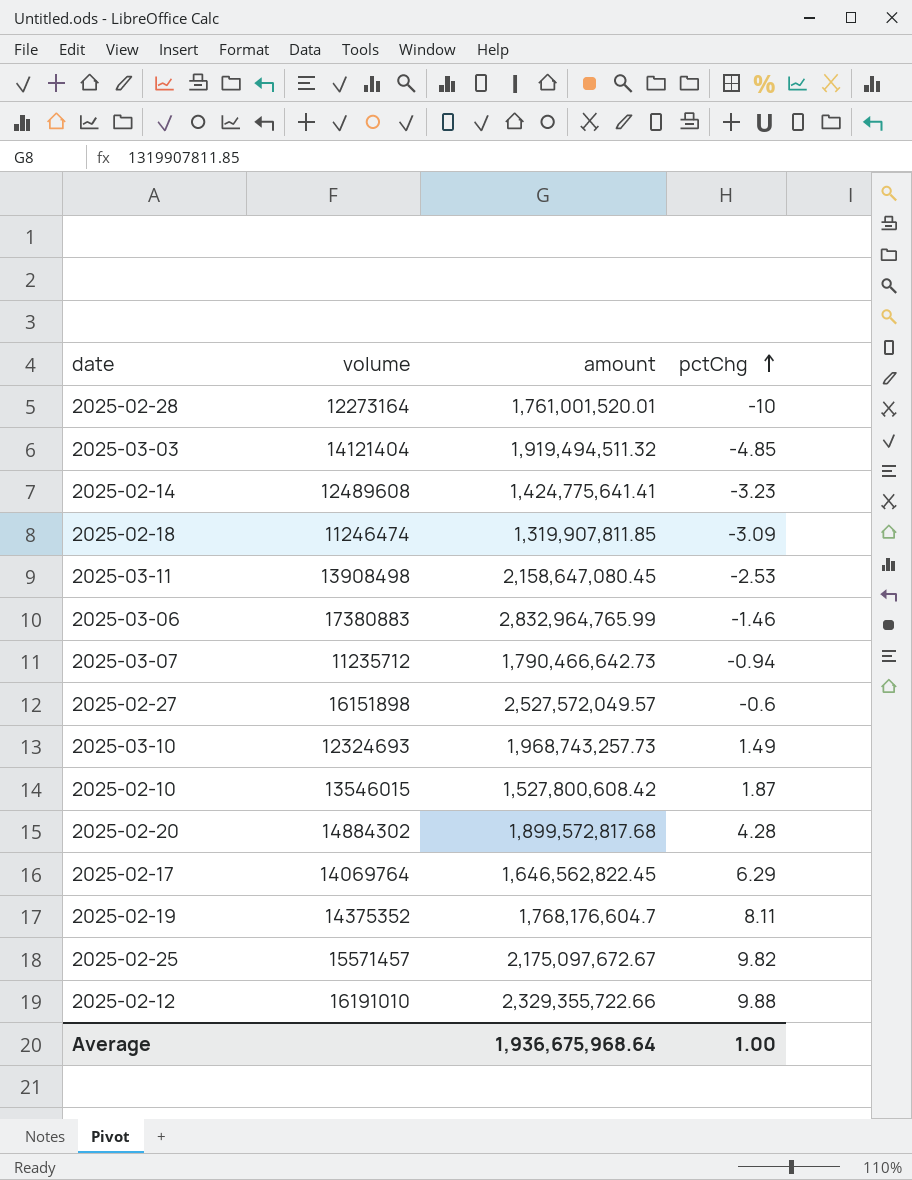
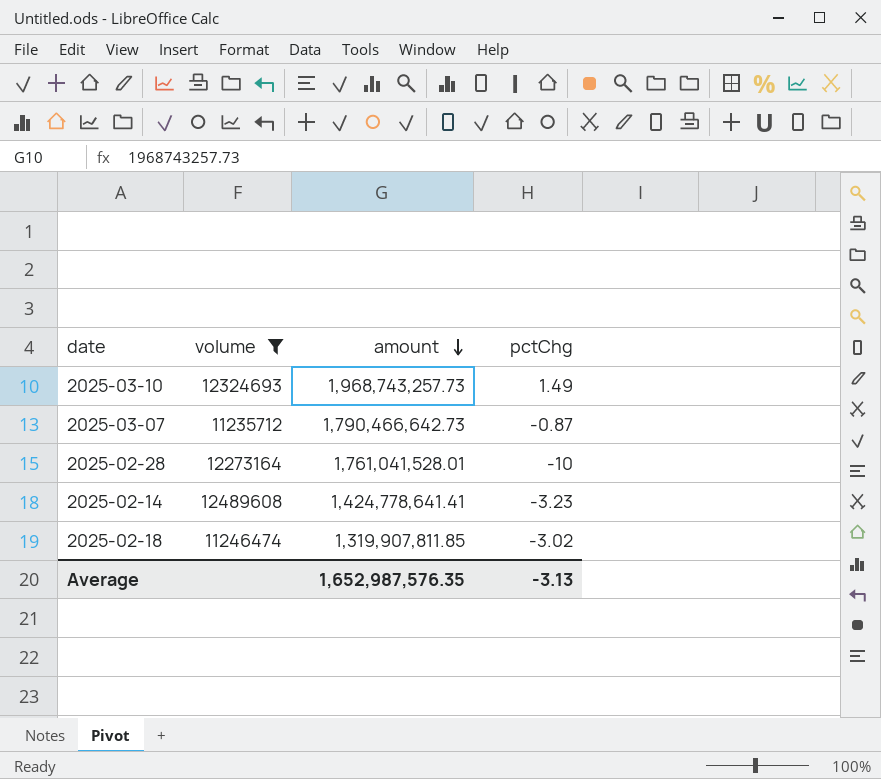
filter: none -> volume <= 12489608
row order: pctChg ascending -> amount descending
2025-03-07 | pctChg: -0.94 -> -0.87
2025-02-28 | amount: 1,761,001,520.01 -> 1,761,041,528.01
2025-02-14 | amount: 1,424,775,641.41 -> 1,424,778,641.41
2025-02-18 | pctChg: -3.09 -> -3.02
Average | amount: 1,936,675,968.64 -> 1,652,987,576.35
Average | pctChg: 1.00 -> -3.13

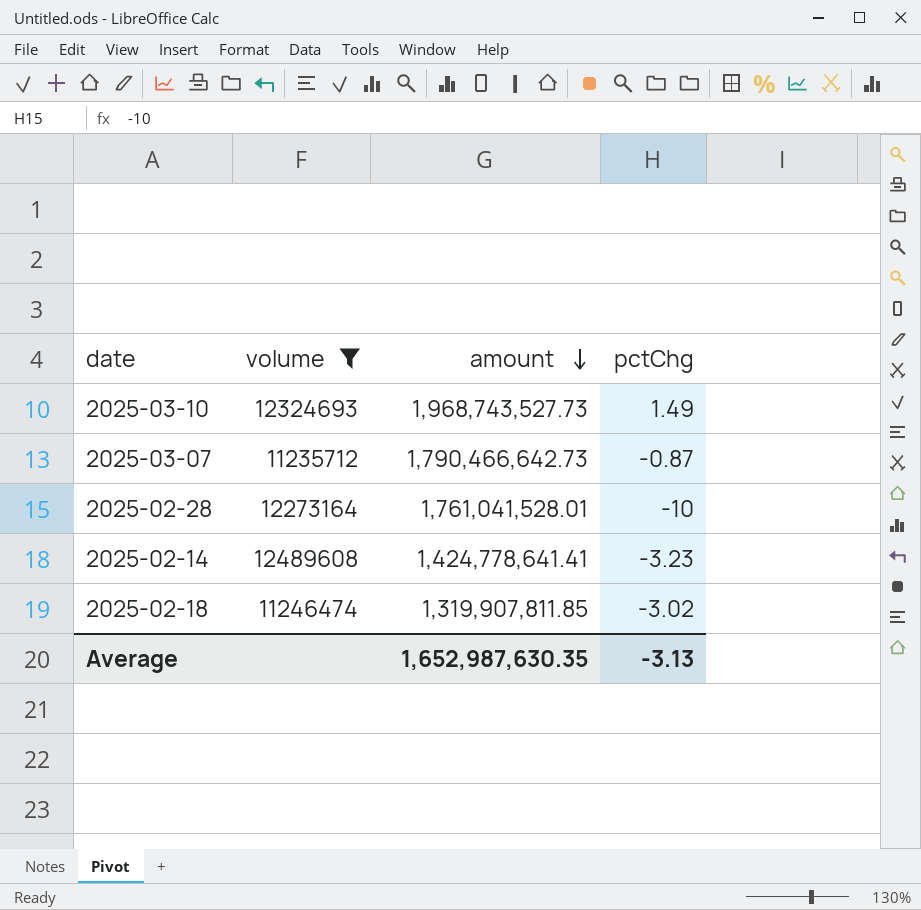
2025-03-10 | amount: 1,968,743,257.73 -> 1,968,743,527.73
Average | amount: 1,652,987,576.35 -> 1,652,987,630.35

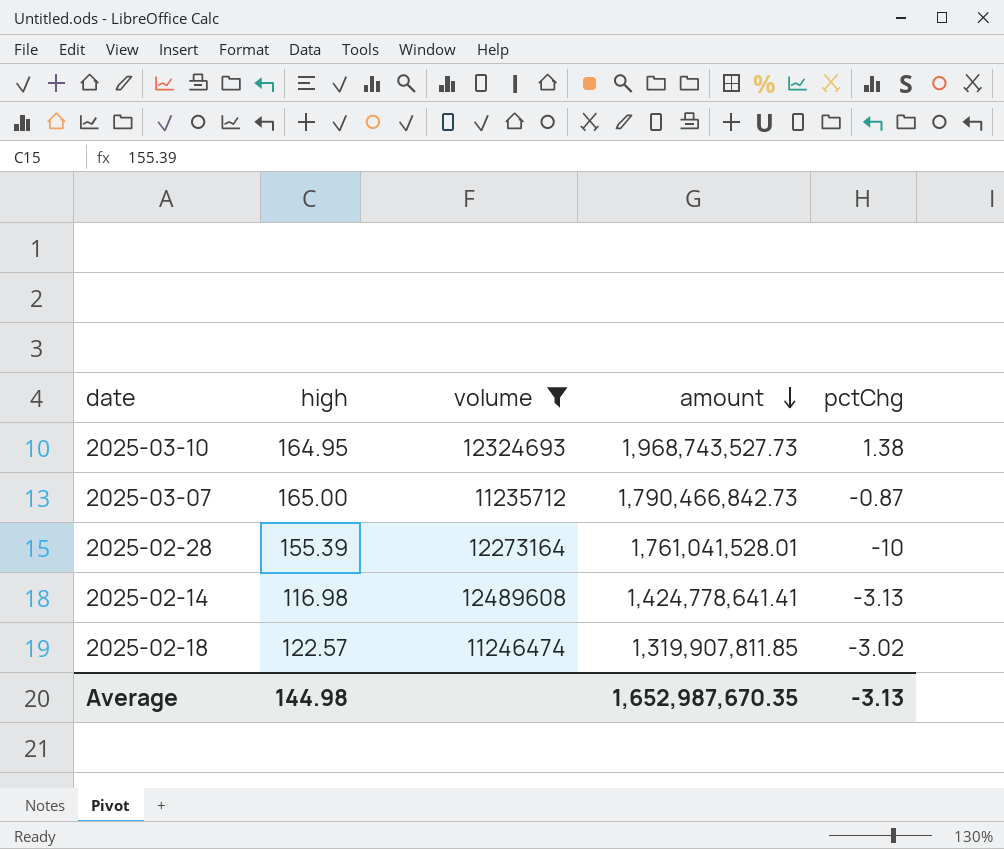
column high | position: none -> 2
2025-03-10 | pctChg: 1.49 -> 1.38
2025-03-07 | amount: 1,790,466,642.73 -> 1,790,466,842.73
2025-02-14 | pctChg: -3.23 -> -3.13
Average | amount: 1,652,987,630.35 -> 1,652,987,670.35

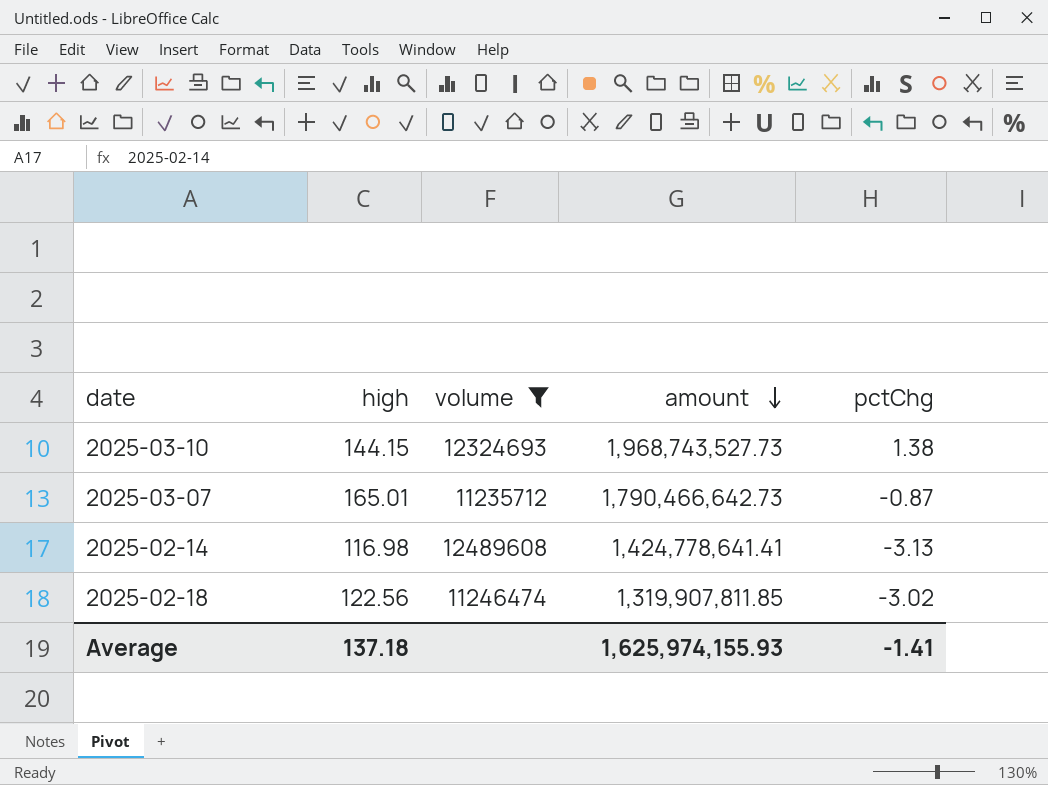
row 2025-02-28: 155.39 | 12273164 | 1,761,041,528.01 | -10 -> none
2025-03-10 | high: 164.95 -> 144.15
2025-03-07 | high: 165.00 -> 165.01
2025-03-07 | amount: 1,790,466,842.73 -> 1,790,466,642.73
2025-02-18 | high: 122.57 -> 122.56
Average | high: 144.98 -> 137.18
Average | amount: 1,652,987,670.35 -> 1,625,974,155.93
Average | pctChg: -3.13 -> -1.41

